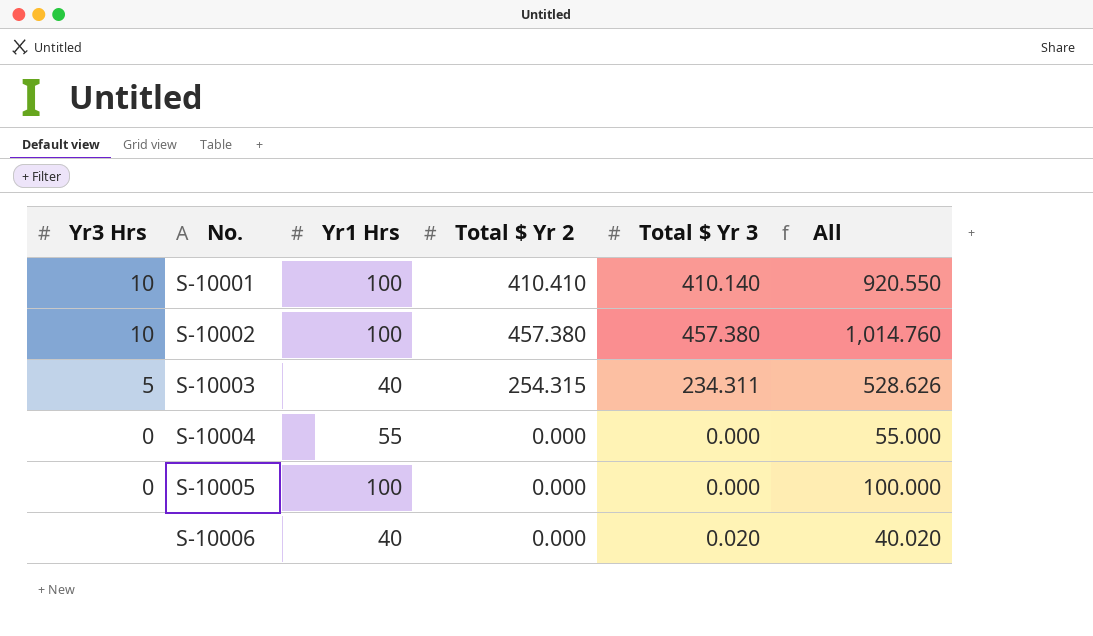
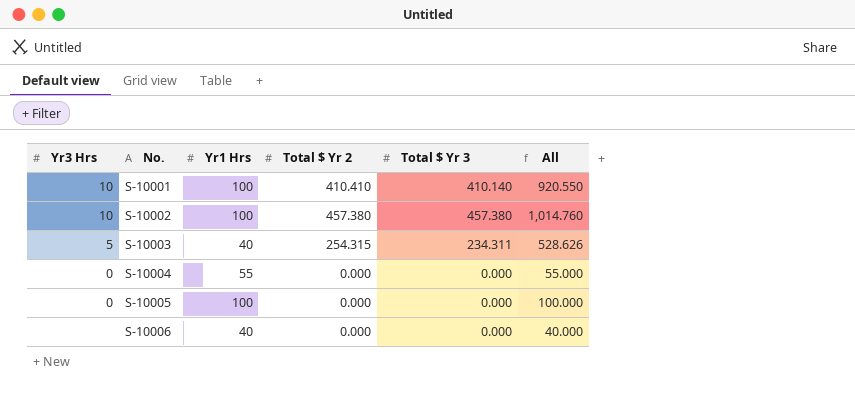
S-10006 | Total $ Yr 3: 0.020 -> 0.000
S-10006 | All: 40.020 -> 40.000

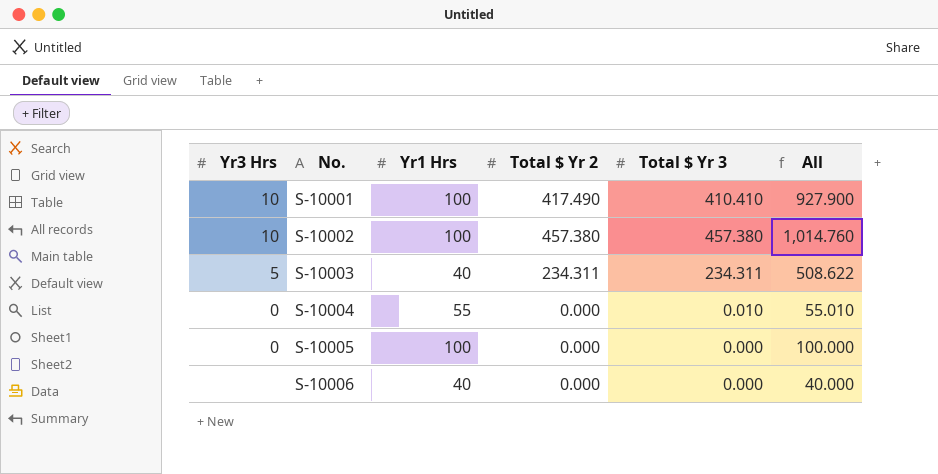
S-10001 | Total $ Yr 2: 410.410 -> 417.490
S-10001 | Total $ Yr 3: 410.140 -> 410.410
S-10001 | All: 920.550 -> 927.900
S-10003 | Total $ Yr 2: 254.315 -> 234.311
S-10003 | All: 528.626 -> 508.622
S-10004 | Total $ Yr 3: 0.000 -> 0.010
S-10004 | All: 55.000 -> 55.010

